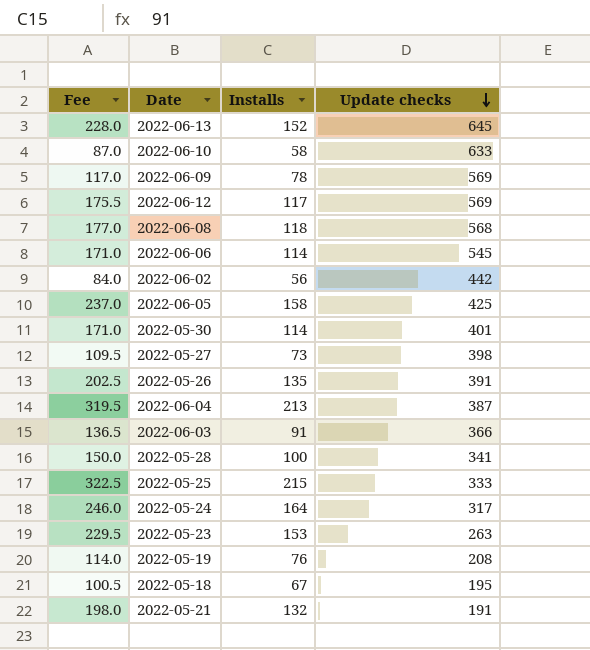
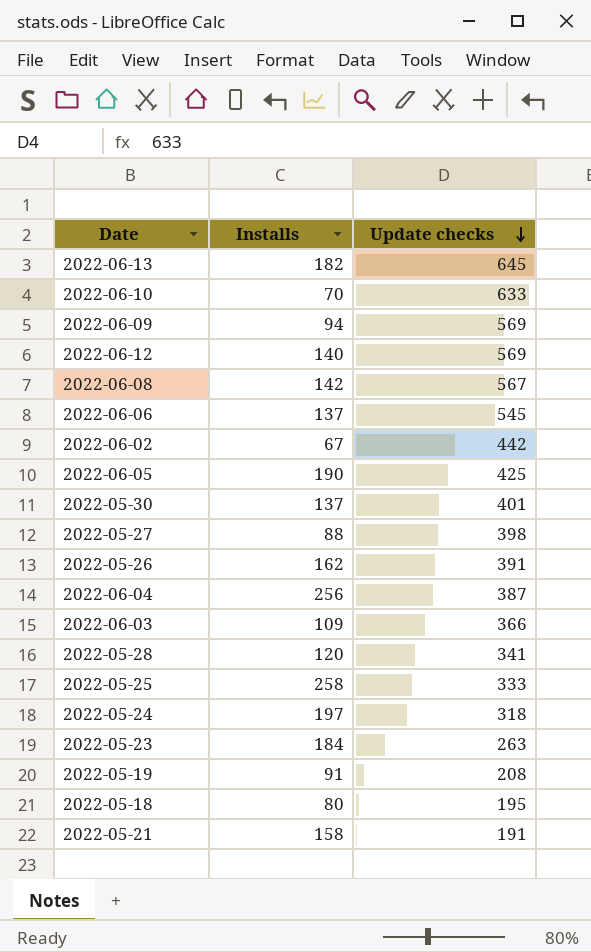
column Fee | formula: [Installs] * 1.5 -> none
2022-06-13 | Installs: 152 -> 182
2022-06-10 | Installs: 58 -> 70
2022-06-09 | Installs: 78 -> 94
2022-06-12 | Installs: 117 -> 140
2022-06-08 | Installs: 118 -> 142
2022-06-08 | Update checks: 568 -> 567
2022-06-06 | Installs: 114 -> 137
2022-06-02 | Installs: 56 -> 67
2022-06-05 | Installs: 158 -> 190
2022-05-30 | Installs: 114 -> 137
2022-05-27 | Installs: 73 -> 88
2022-05-26 | Installs: 135 -> 162
2022-06-04 | Installs: 213 -> 256
2022-06-03 | Installs: 91 -> 109
2022-05-28 | Installs: 100 -> 120
2022-05-25 | Installs: 215 -> 258
2022-05-24 | Installs: 164 -> 197
2022-05-24 | Update checks: 317 -> 318
2022-05-23 | Installs: 153 -> 184
2022-05-19 | Installs: 76 -> 91
2022-05-18 | Installs: 67 -> 80
2022-05-21 | Installs: 132 -> 158

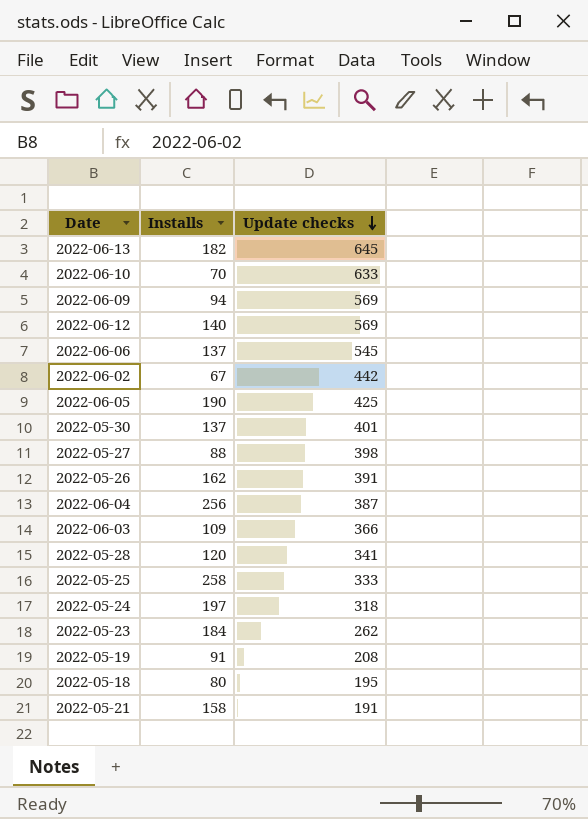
row 2022-06-08: 142 | 567 -> none
2022-05-23 | Update checks: 263 -> 262

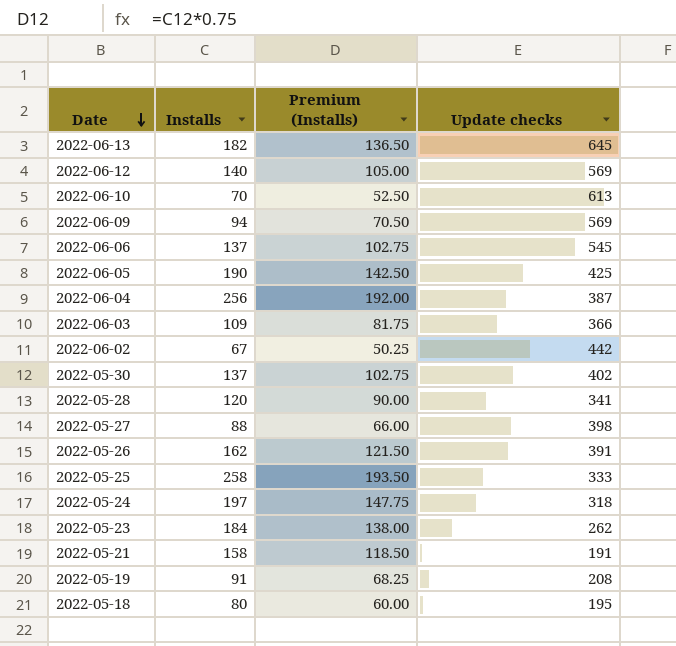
row order: Update checks descending -> Date descending
column Premium (Installs) | formula: none -> [Installs] * 0.75
2022-06-10 | Update checks: 633 -> 613
2022-05-30 | Update checks: 401 -> 402

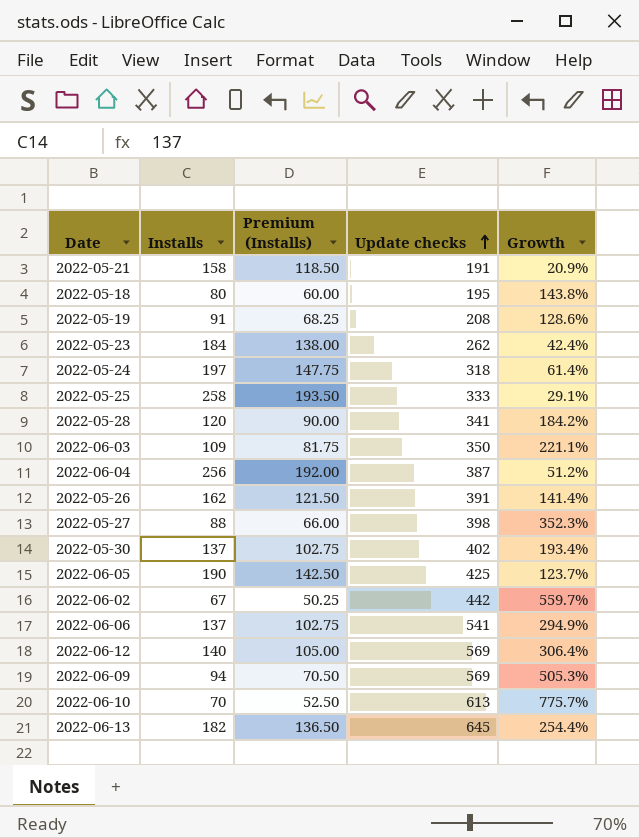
row order: Date descending -> Update checks ascending
column Growth | formula: none -> ([Update checks] - [Installs]) / [Installs]
2022-06-03 | Update checks: 366 -> 350
2022-06-06 | Update checks: 545 -> 541

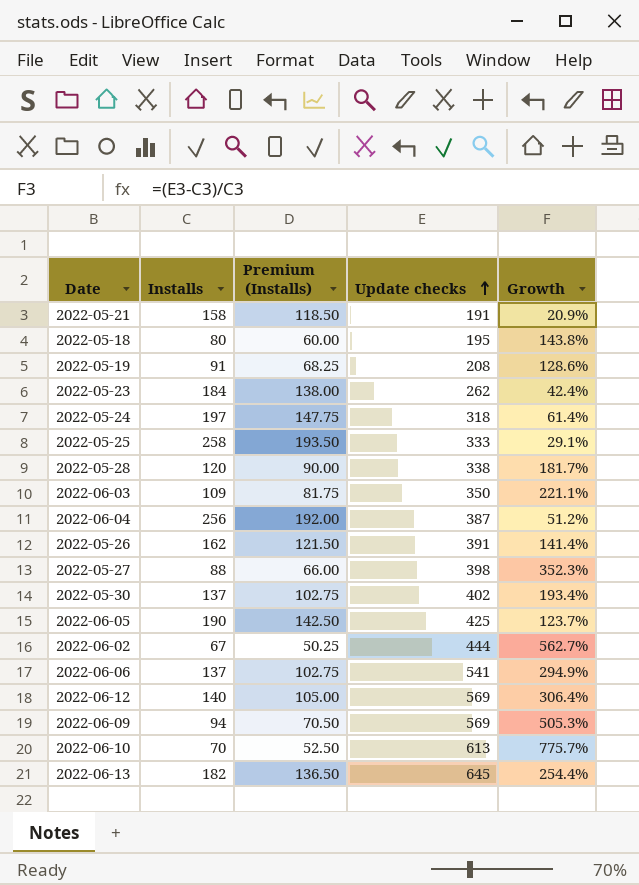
2022-05-28 | Update checks: 341 -> 338
2022-05-28 | Growth: 184.2% -> 181.7%
2022-06-02 | Update checks: 442 -> 444
2022-06-02 | Growth: 559.7% -> 562.7%

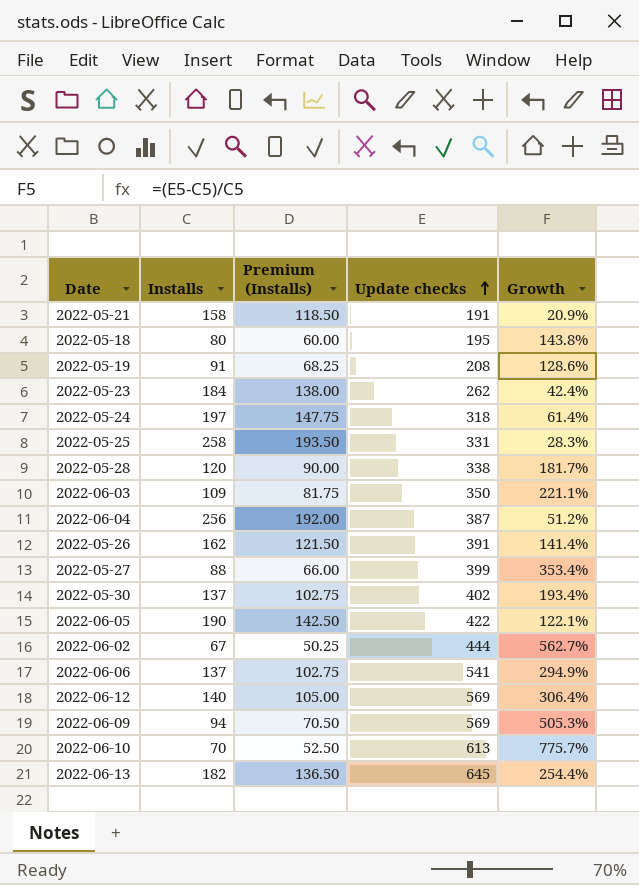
2022-05-25 | Update checks: 333 -> 331
2022-05-25 | Growth: 29.1% -> 28.3%
2022-05-27 | Update checks: 398 -> 399
2022-05-27 | Growth: 352.3% -> 353.4%
2022-06-05 | Update checks: 425 -> 422
2022-06-05 | Growth: 123.7% -> 122.1%

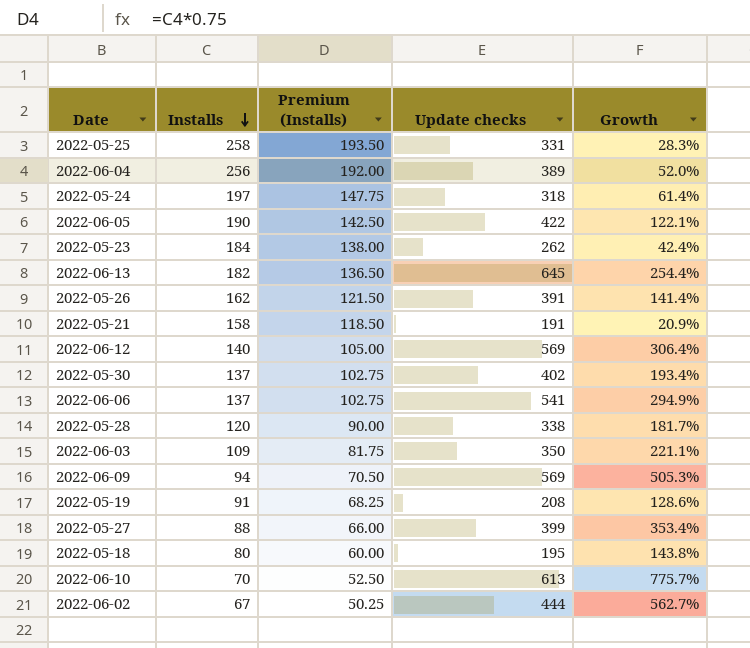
row order: Update checks ascending -> Installs descending
2022-06-04 | Update checks: 387 -> 389
2022-06-04 | Growth: 51.2% -> 52.0%

